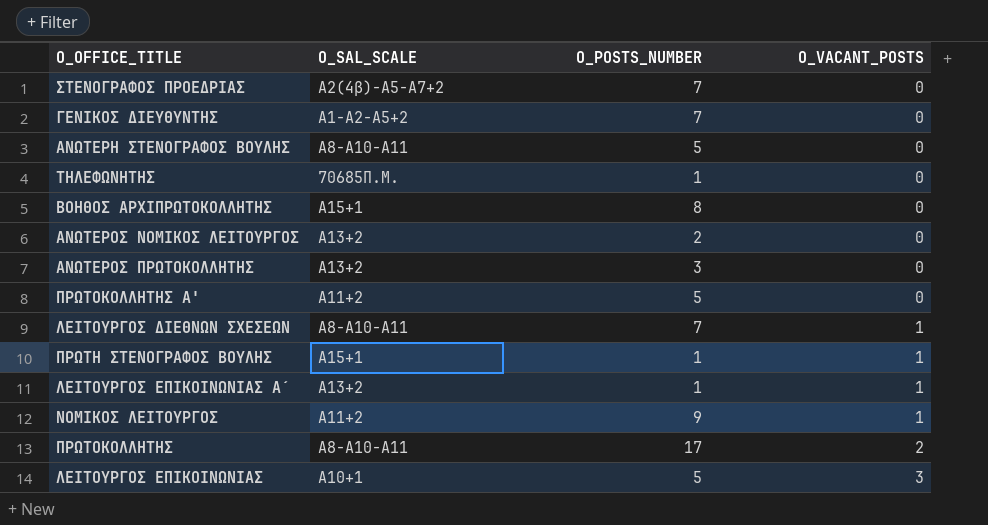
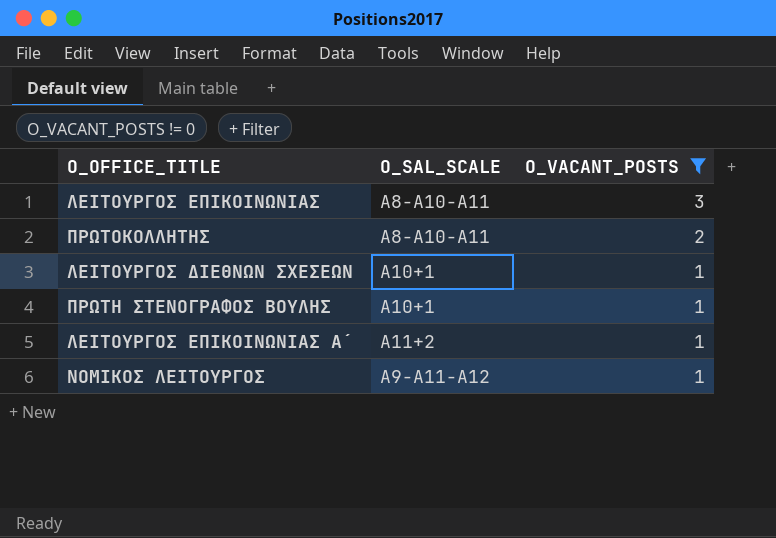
filter: none -> O_VACANT_POSTS != 0
row order: O_VACANT_POSTS ascending -> O_VACANT_POSTS descending
column O_POSTS_NUMBER | position: 3 -> none
ΛΕΙΤΟΥΡΓΟΣ ΕΠΙΚΟΙΝΩΝΙΑΣ | O_SAL_SCALE: Α10+1 -> Α8-Α10-Α11
ΛΕΙΤΟΥΡΓΟΣ ΔΙΕΘΝΩΝ ΣΧΕΣΕΩΝ | O_SAL_SCALE: Α8-Α10-Α11 -> Α10+1
ΠΡΩΤΗ ΣΤΕΝΟΓΡΑΦΟΣ ΒΟΥΛΗΣ | O_SAL_SCALE: Α15+1 -> Α10+1
ΛΕΙΤΟΥΡΓΟΣ ΕΠΙΚΟΙΝΩΝΙΑΣ Α΄ | O_SAL_SCALE: Α13+2 -> Α11+2
ΝΟΜΙΚΟΣ ΛΕΙΤΟΥΡΓΟΣ | O_SAL_SCALE: Α11+2 -> Α9-Α11-Α12

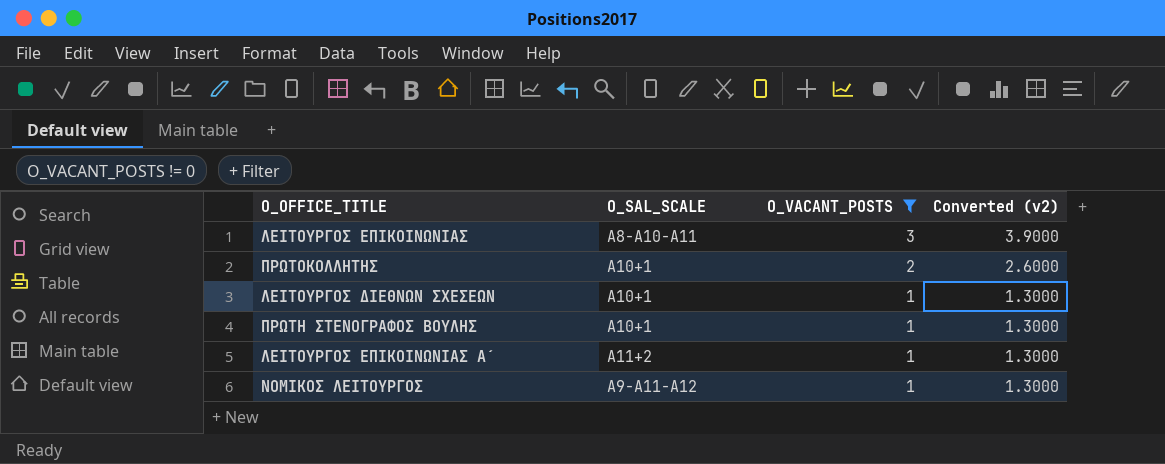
column Converted (v2) | formula: none -> [O_VACANT_POSTS] * 1.3
ΠΡΩΤΟΚΟΛΛΗΤΗΣ | O_SAL_SCALE: Α8-Α10-Α11 -> Α10+1

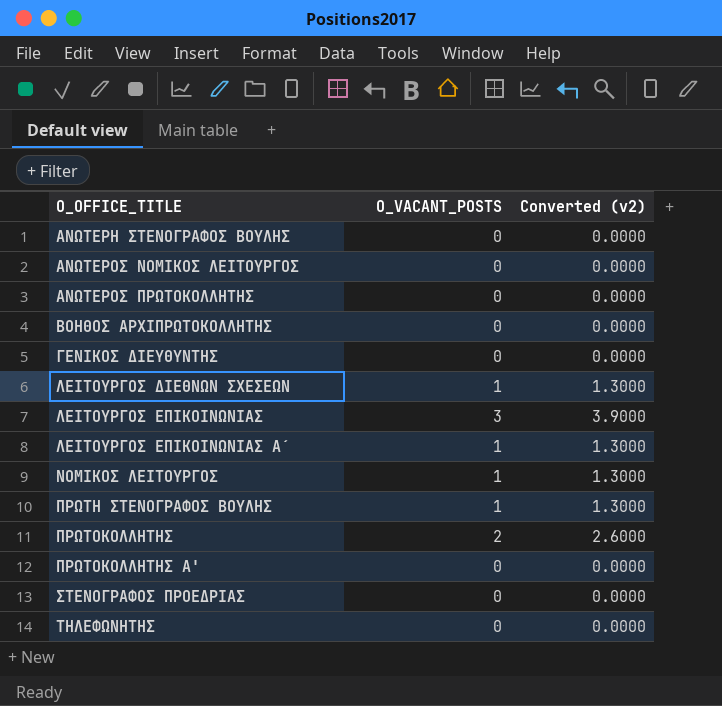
filter: O_VACANT_POSTS != 0 -> none
row order: O_VACANT_POSTS descending -> O_OFFICE_TITLE ascending
column O_SAL_SCALE | position: 2 -> none

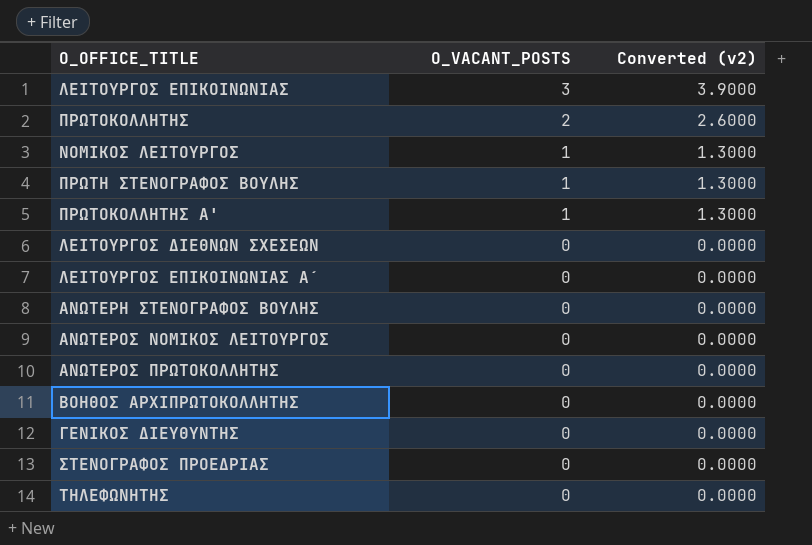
row order: O_OFFICE_TITLE ascending -> O_VACANT_POSTS descending
ΠΡΩΤΟΚΟΛΛΗΤΗΣ Α' | O_VACANT_POSTS: 0 -> 1
ΠΡΩΤΟΚΟΛΛΗΤΗΣ Α' | Converted (v2): 0.0000 -> 1.3000
ΛΕΙΤΟΥΡΓΟΣ ΔΙΕΘΝΩΝ ΣΧΕΣΕΩΝ | O_VACANT_POSTS: 1 -> 0
ΛΕΙΤΟΥΡΓΟΣ ΔΙΕΘΝΩΝ ΣΧΕΣΕΩΝ | Converted (v2): 1.3000 -> 0.0000
ΛΕΙΤΟΥΡΓΟΣ ΕΠΙΚΟΙΝΩΝΙΑΣ Α΄ | O_VACANT_POSTS: 1 -> 0
ΛΕΙΤΟΥΡΓΟΣ ΕΠΙΚΟΙΝΩΝΙΑΣ Α΄ | Converted (v2): 1.3000 -> 0.0000

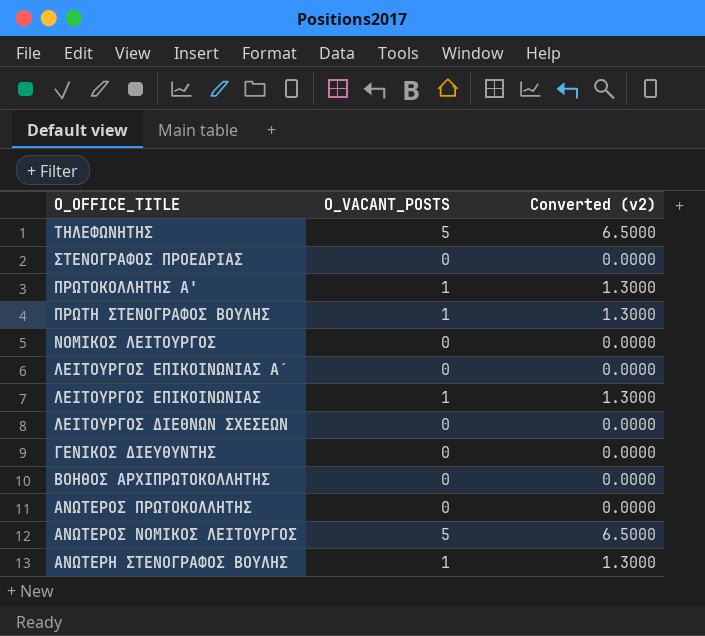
row order: O_VACANT_POSTS descending -> O_OFFICE_TITLE descending
row ΠΡΩΤΟΚΟΛΛΗΤΗΣ: 2 | 2.6000 -> none
ΤΗΛΕΦΩΝΗΤΗΣ | O_VACANT_POSTS: 0 -> 5
ΤΗΛΕΦΩΝΗΤΗΣ | Converted (v2): 0.0000 -> 6.5000
ΝΟΜΙΚΟΣ ΛΕΙΤΟΥΡΓΟΣ | O_VACANT_POSTS: 1 -> 0
ΝΟΜΙΚΟΣ ΛΕΙΤΟΥΡΓΟΣ | Converted (v2): 1.3000 -> 0.0000
ΛΕΙΤΟΥΡΓΟΣ ΕΠΙΚΟΙΝΩΝΙΑΣ | O_VACANT_POSTS: 3 -> 1
ΛΕΙΤΟΥΡΓΟΣ ΕΠΙΚΟΙΝΩΝΙΑΣ | Converted (v2): 3.9000 -> 1.3000
ΑΝΩΤΕΡΟΣ ΝΟΜΙΚΟΣ ΛΕΙΤΟΥΡΓΟΣ | O_VACANT_POSTS: 0 -> 5
ΑΝΩΤΕΡΟΣ ΝΟΜΙΚΟΣ ΛΕΙΤΟΥΡΓΟΣ | Converted (v2): 0.0000 -> 6.5000
ΑΝΩΤΕΡΗ ΣΤΕΝΟΓΡΑΦΟΣ ΒΟΥΛΗΣ | O_VACANT_POSTS: 0 -> 1
ΑΝΩΤΕΡΗ ΣΤΕΝΟΓΡΑΦΟΣ ΒΟΥΛΗΣ | Converted (v2): 0.0000 -> 1.3000

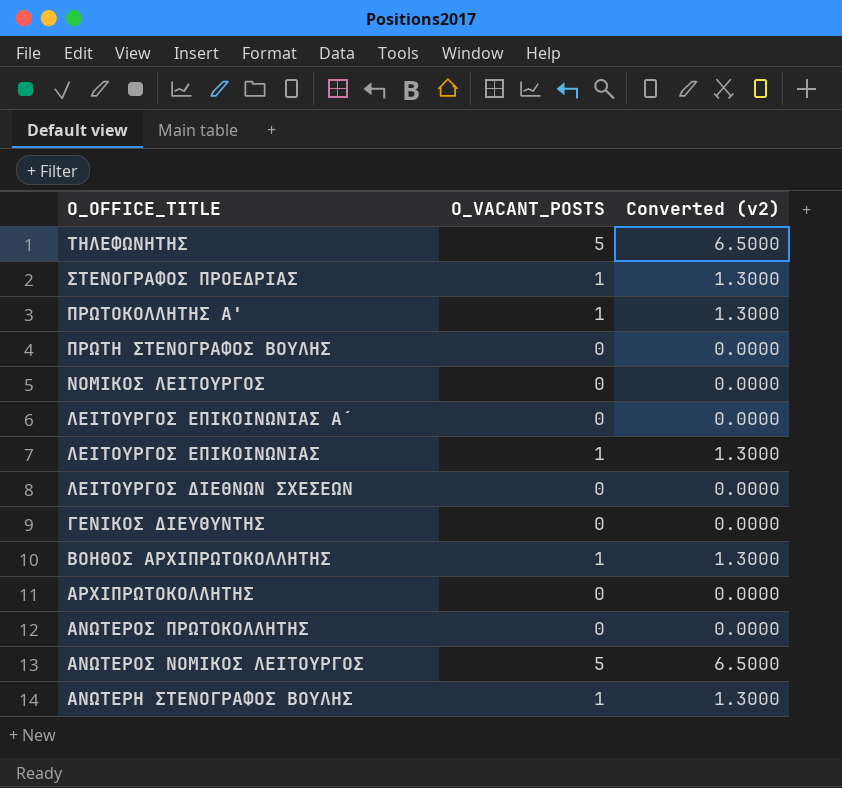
ΣΤΕΝΟΓΡΑΦΟΣ ΠΡΟΕΔΡΙΑΣ | O_VACANT_POSTS: 0 -> 1
ΣΤΕΝΟΓΡΑΦΟΣ ΠΡΟΕΔΡΙΑΣ | Converted (v2): 0.0000 -> 1.3000
ΠΡΩΤΗ ΣΤΕΝΟΓΡΑΦΟΣ ΒΟΥΛΗΣ | O_VACANT_POSTS: 1 -> 0
ΠΡΩΤΗ ΣΤΕΝΟΓΡΑΦΟΣ ΒΟΥΛΗΣ | Converted (v2): 1.3000 -> 0.0000
ΒΟΗΘΟΣ ΑΡΧΙΠΡΩΤΟΚΟΛΛΗΤΗΣ | O_VACANT_POSTS: 0 -> 1
ΒΟΗΘΟΣ ΑΡΧΙΠΡΩΤΟΚΟΛΛΗΤΗΣ | Converted (v2): 0.0000 -> 1.3000
row ΑΡΧΙΠΡΩΤΟΚΟΛΛΗΤΗΣ: none -> 0 | 0.0000

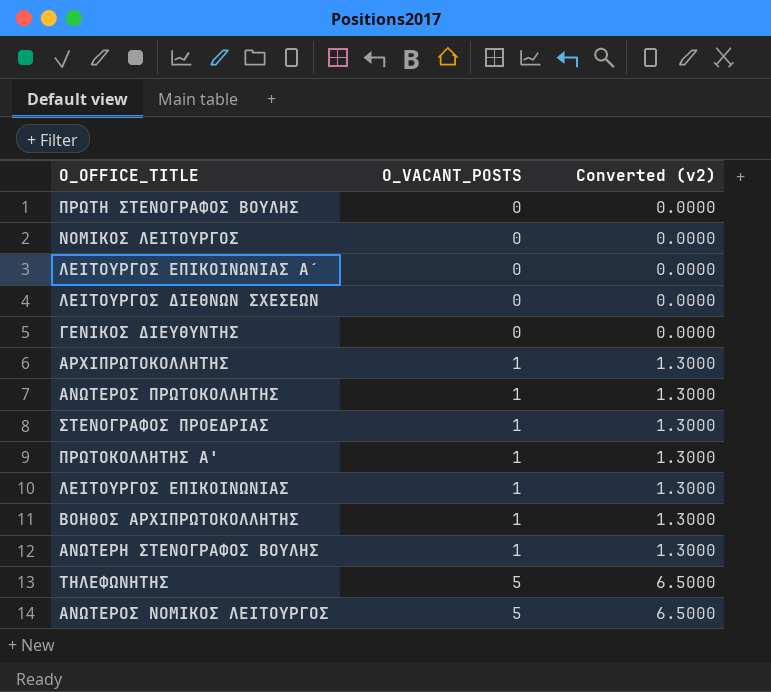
row order: O_OFFICE_TITLE descending -> O_VACANT_POSTS ascending
ΑΡΧΙΠΡΩΤΟΚΟΛΛΗΤΗΣ | O_VACANT_POSTS: 0 -> 1
ΑΡΧΙΠΡΩΤΟΚΟΛΛΗΤΗΣ | Converted (v2): 0.0000 -> 1.3000
ΑΝΩΤΕΡΟΣ ΠΡΩΤΟΚΟΛΛΗΤΗΣ | O_VACANT_POSTS: 0 -> 1
ΑΝΩΤΕΡΟΣ ΠΡΩΤΟΚΟΛΛΗΤΗΣ | Converted (v2): 0.0000 -> 1.3000

